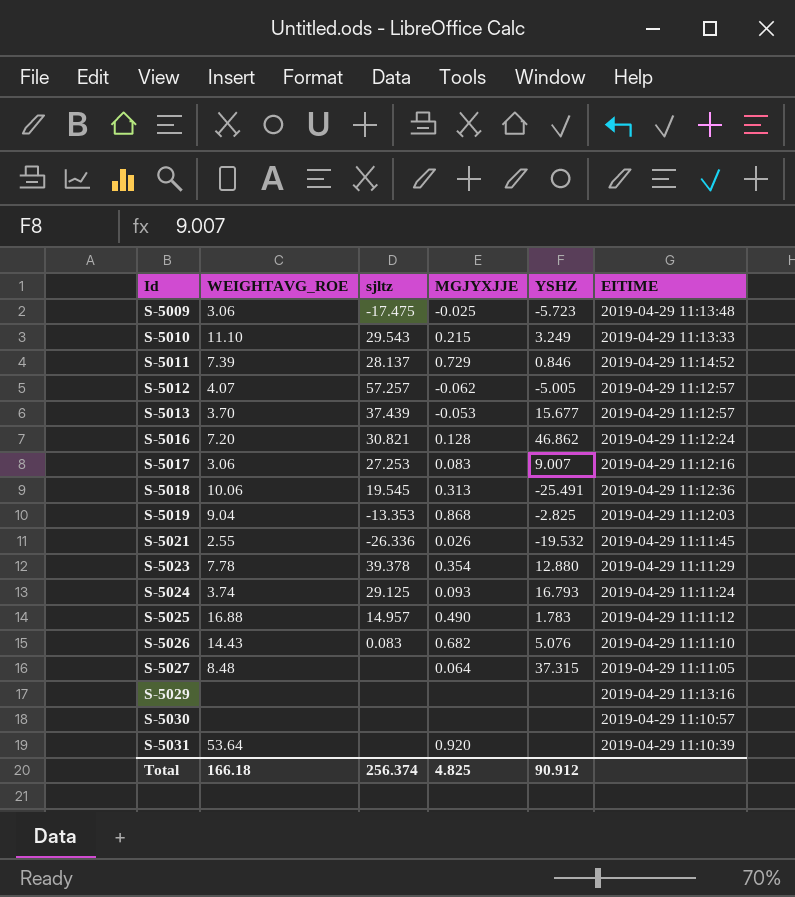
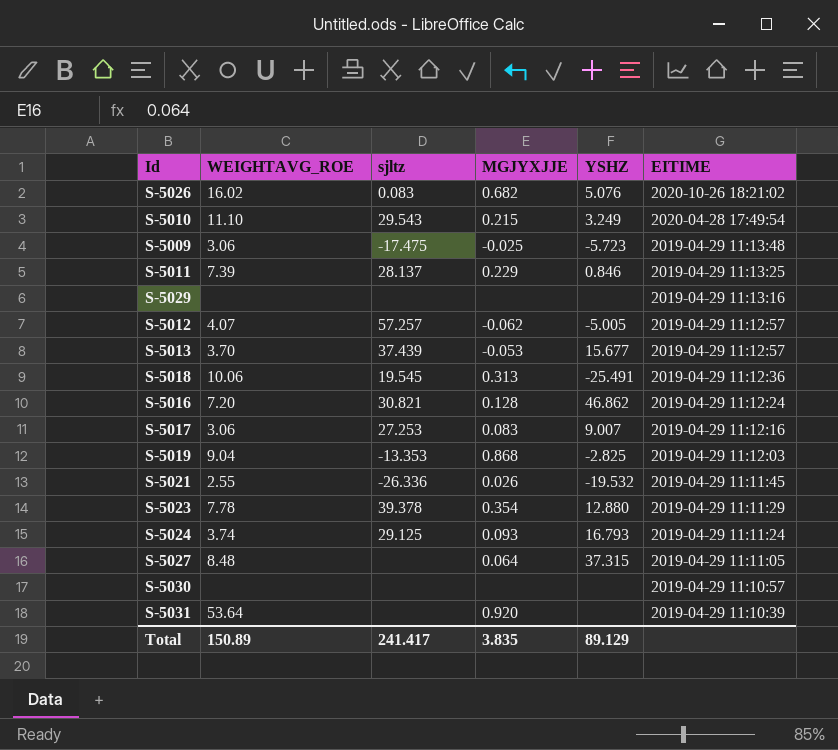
row order: Id ascending -> EITIME descending
row S-5025: 16.88 | 14.957 | 0.490 | 1.783 | 2019-04-29 11:11:12 -> none
S-5026 | WEIGHTAVG_ROE: 14.43 -> 16.02
S-5026 | EITIME: 2019-04-29 11:11:10 -> 2020-10-26 18:21:02
S-5010 | EITIME: 2019-04-29 11:13:33 -> 2020-04-28 17:49:54
S-5011 | MGJYXJJE: 0.729 -> 0.229
S-5011 | EITIME: 2019-04-29 11:14:52 -> 2019-04-29 11:13:25
Total | WEIGHTAVG_ROE: 166.18 -> 150.89
Total | sjltz: 256.374 -> 241.417
Total | MGJYXJJE: 4.825 -> 3.835
Total | YSHZ: 90.912 -> 89.129

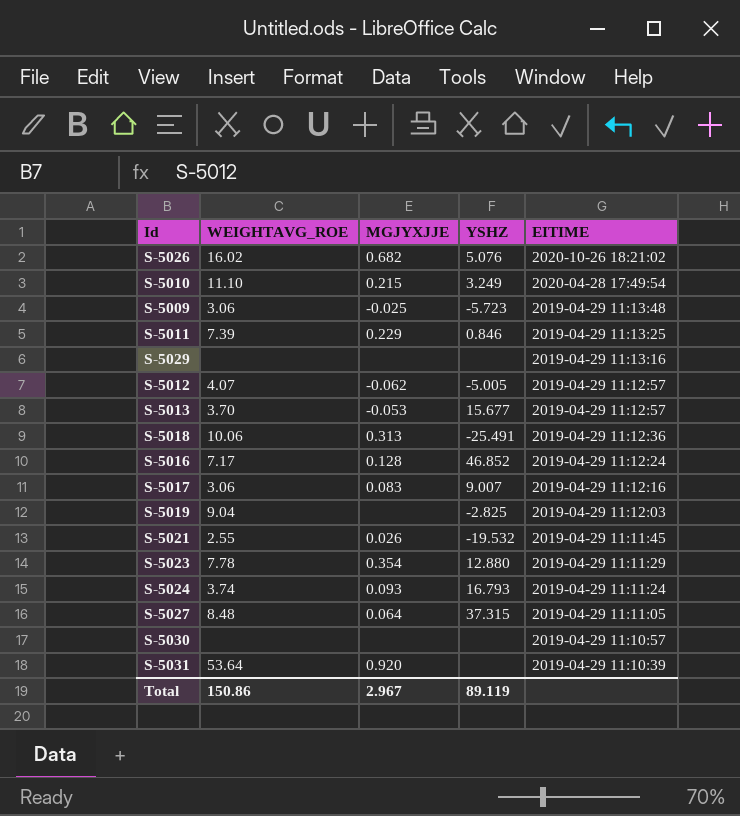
column sjltz | position: 3 -> none
S-5016 | WEIGHTAVG_ROE: 7.20 -> 7.17
S-5016 | YSHZ: 46.862 -> 46.852
S-5019 | MGJYXJJE: 0.868 -> none
Total | WEIGHTAVG_ROE: 150.89 -> 150.86
Total | MGJYXJJE: 3.835 -> 2.967
Total | YSHZ: 89.129 -> 89.119

